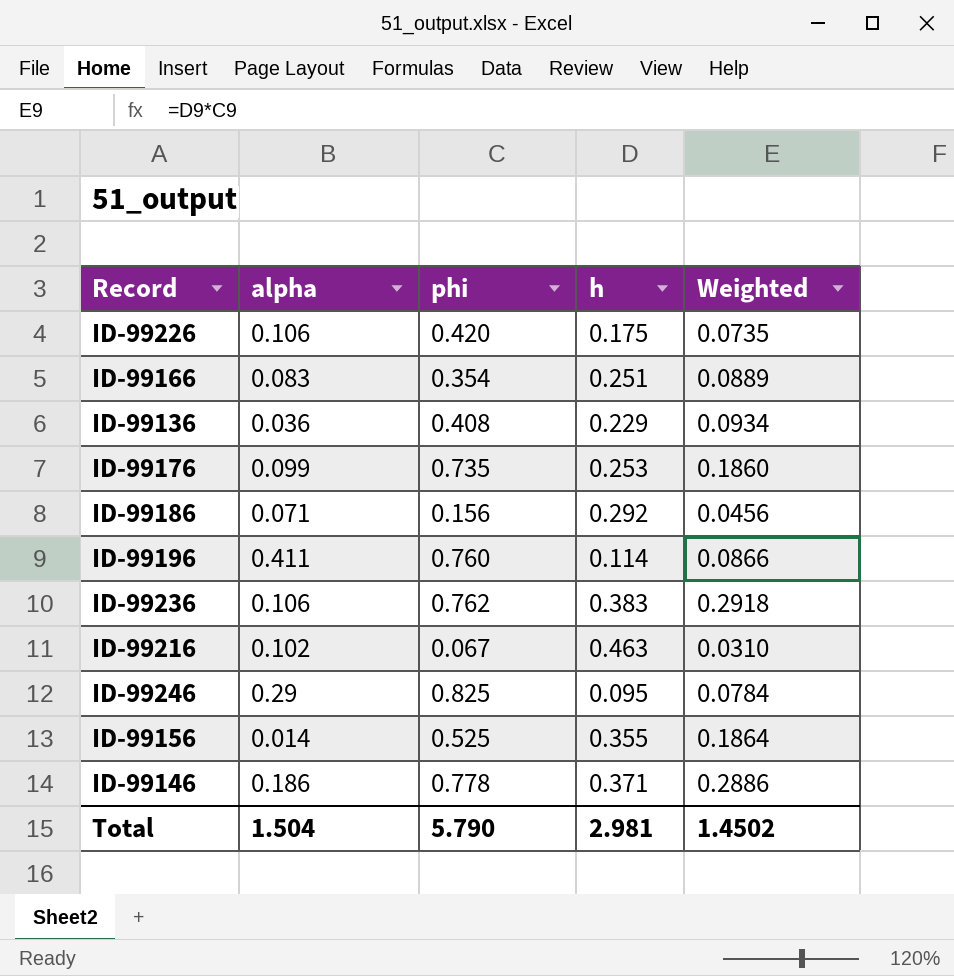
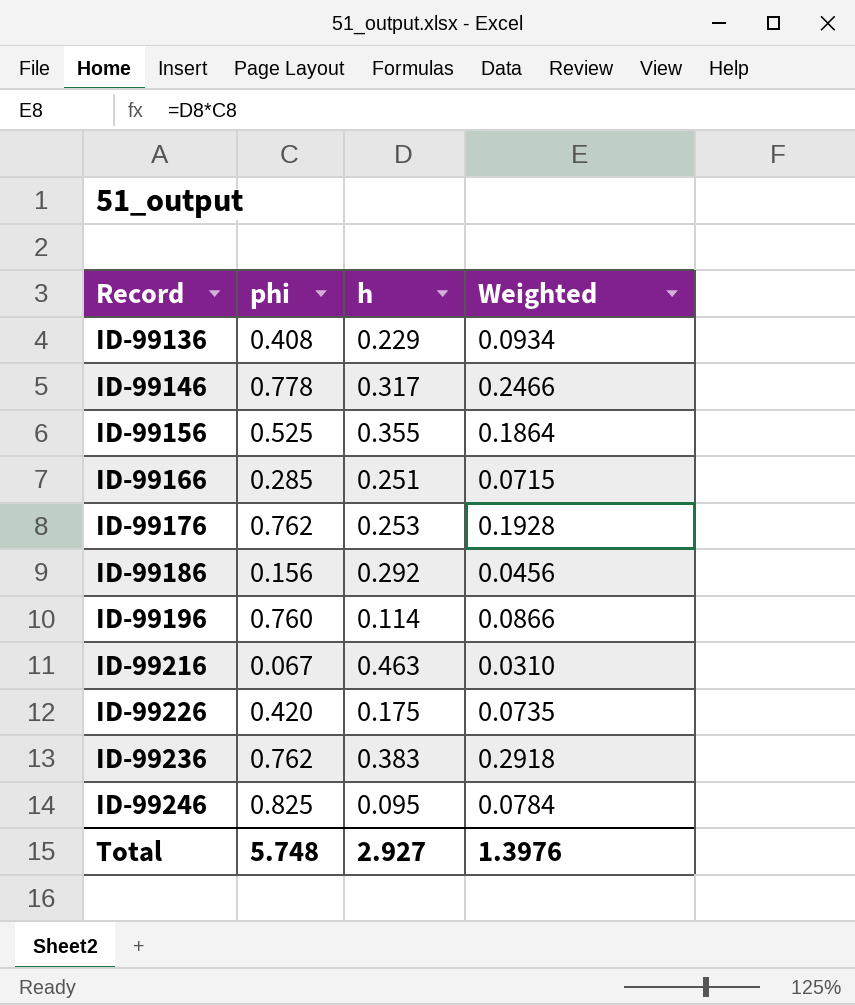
row order: none -> Record ascending
column alpha | position: 2 -> none
ID-99146 | h: 0.371 -> 0.317
ID-99146 | Weighted: 0.2886 -> 0.2466
ID-99166 | phi: 0.354 -> 0.285
ID-99166 | Weighted: 0.0889 -> 0.0715
ID-99176 | phi: 0.735 -> 0.762
ID-99176 | Weighted: 0.1860 -> 0.1928
Total | phi: 5.790 -> 5.748
Total | h: 2.981 -> 2.927
Total | Weighted: 1.4502 -> 1.3976

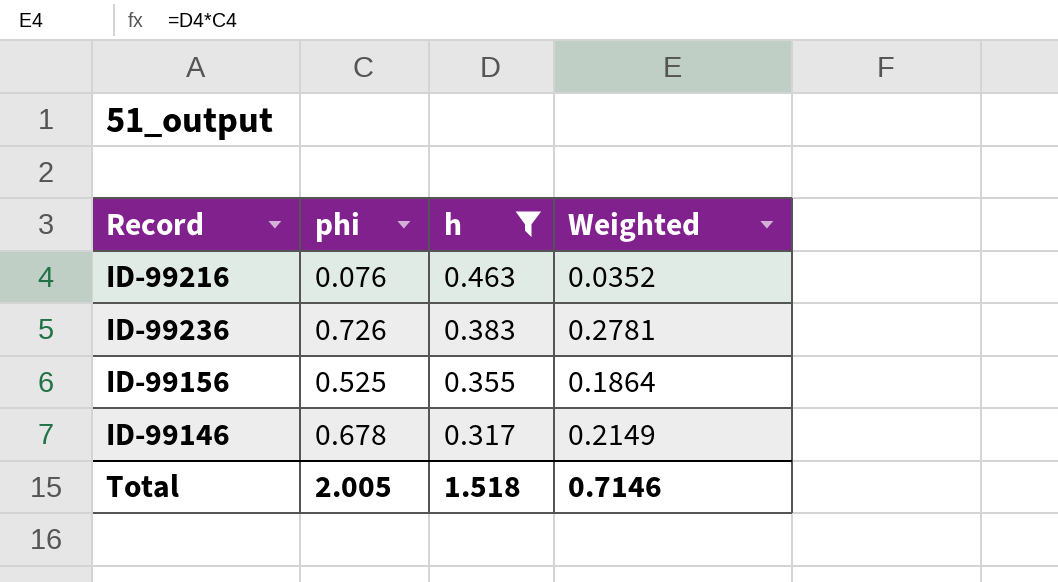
filter: none -> h >= 0.317
row order: Record ascending -> h descending
ID-99216 | phi: 0.067 -> 0.076
ID-99216 | Weighted: 0.0310 -> 0.0352
ID-99236 | phi: 0.762 -> 0.726
ID-99236 | Weighted: 0.2918 -> 0.2781
ID-99146 | phi: 0.778 -> 0.678
ID-99146 | Weighted: 0.2466 -> 0.2149
Total | phi: 5.748 -> 2.005
Total | h: 2.927 -> 1.518
Total | Weighted: 1.3976 -> 0.7146

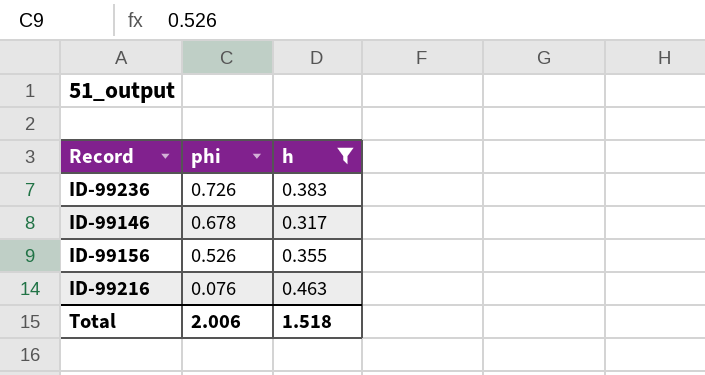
row order: h descending -> phi descending
column Weighted | formula: [phi] * [h] -> none
ID-99156 | phi: 0.525 -> 0.526
Total | phi: 2.005 -> 2.006

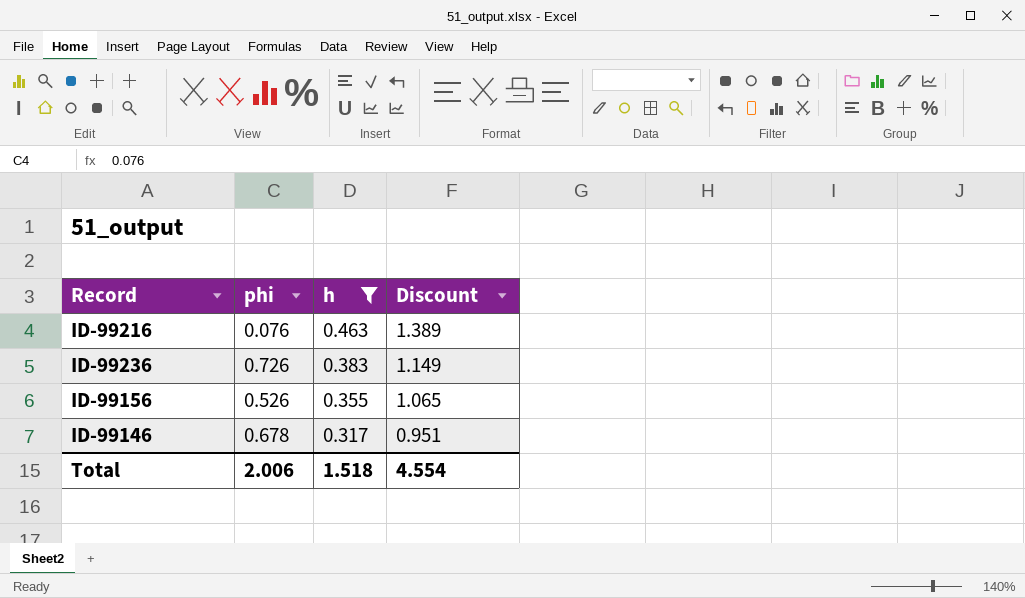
row order: phi descending -> h descending
column Discount | formula: none -> [h] * 3

